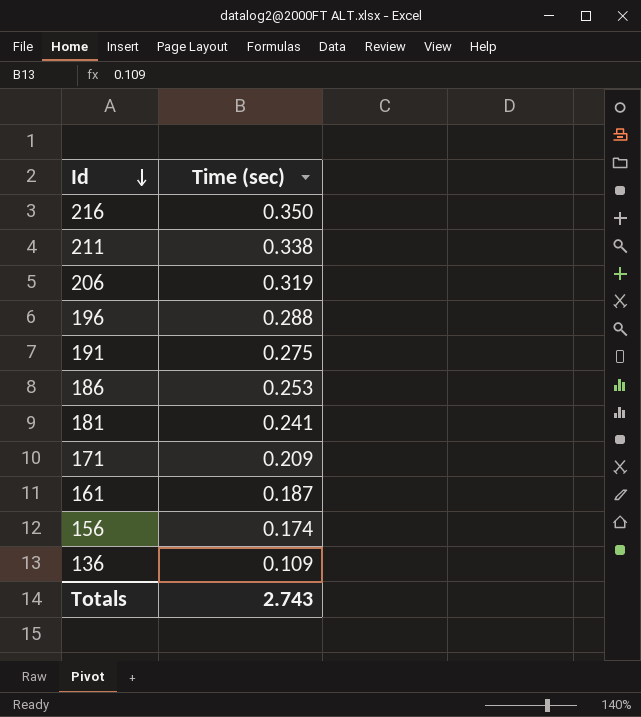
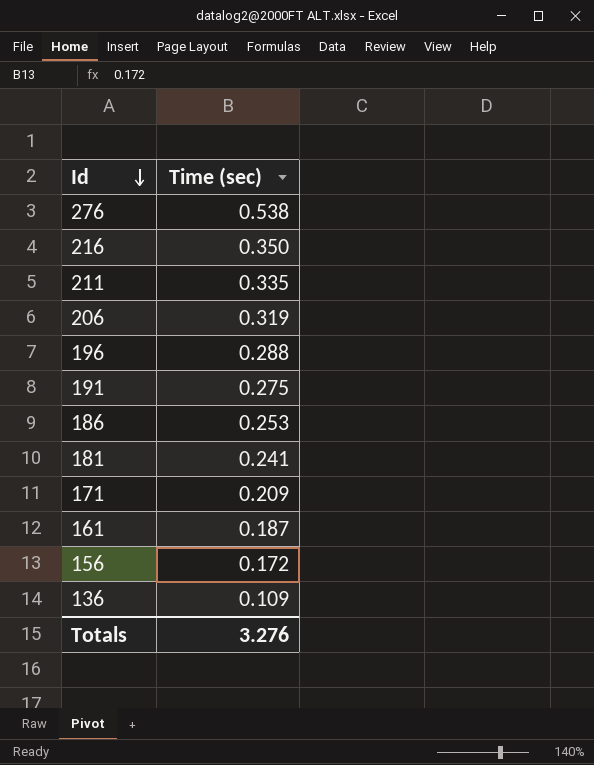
row 276: none -> 0.538
211 | Time (sec): 0.338 -> 0.335
156 | Time (sec): 0.174 -> 0.172
Totals | Time (sec): 2.743 -> 3.276

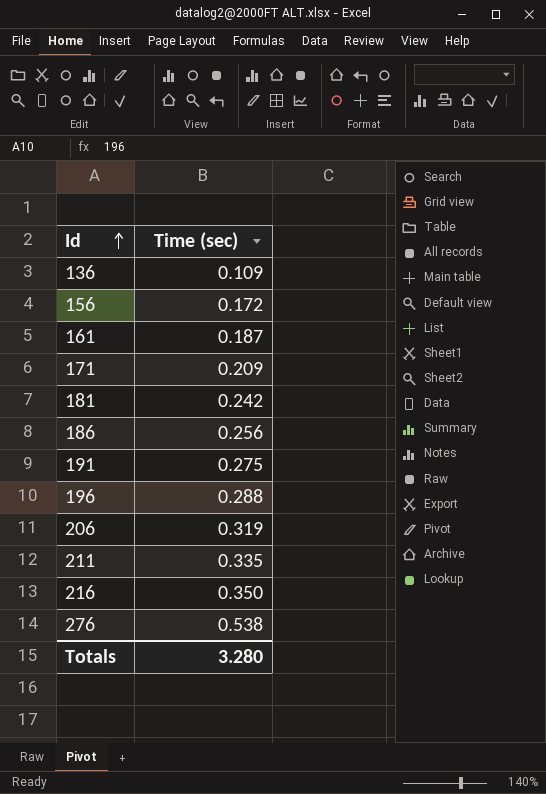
row order: Id descending -> Id ascending
181 | Time (sec): 0.241 -> 0.242
186 | Time (sec): 0.253 -> 0.256
Totals | Time (sec): 3.276 -> 3.280

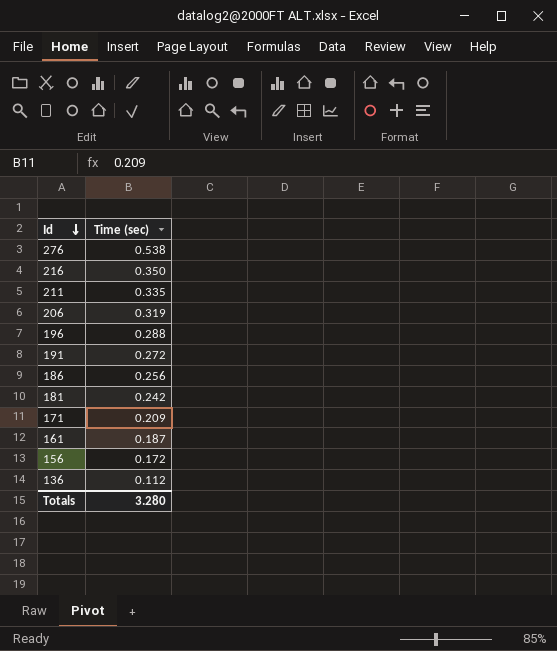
row order: Id ascending -> Id descending
191 | Time (sec): 0.275 -> 0.272
136 | Time (sec): 0.109 -> 0.112

